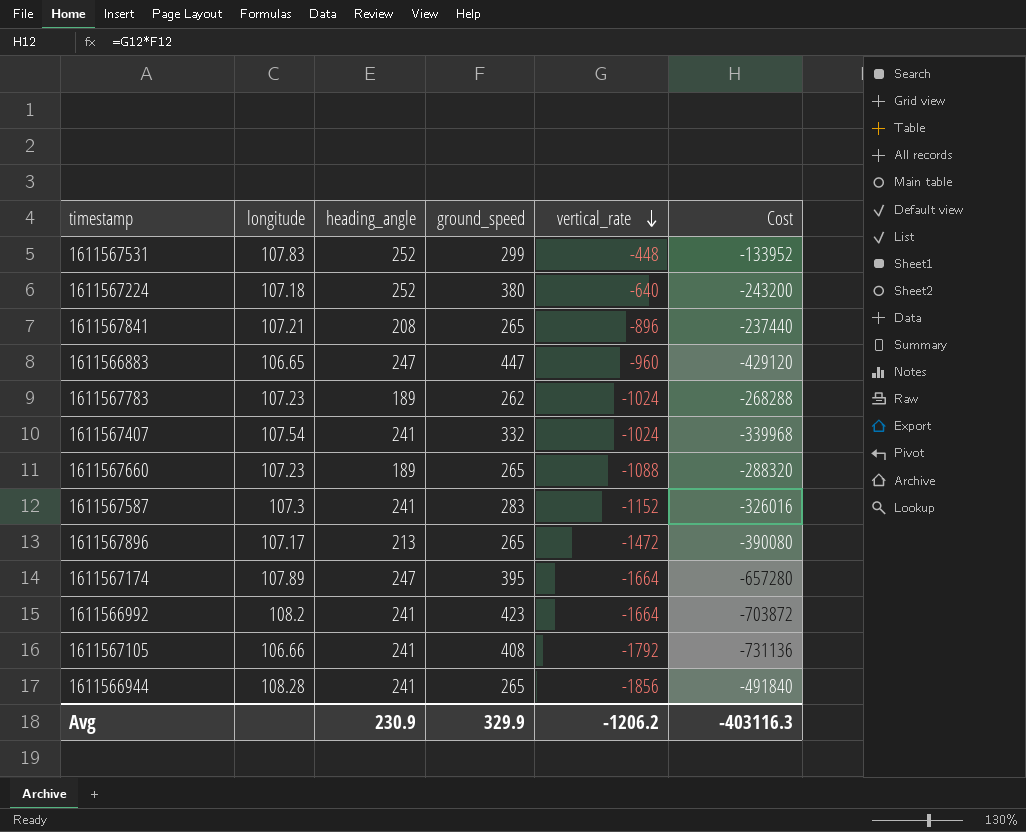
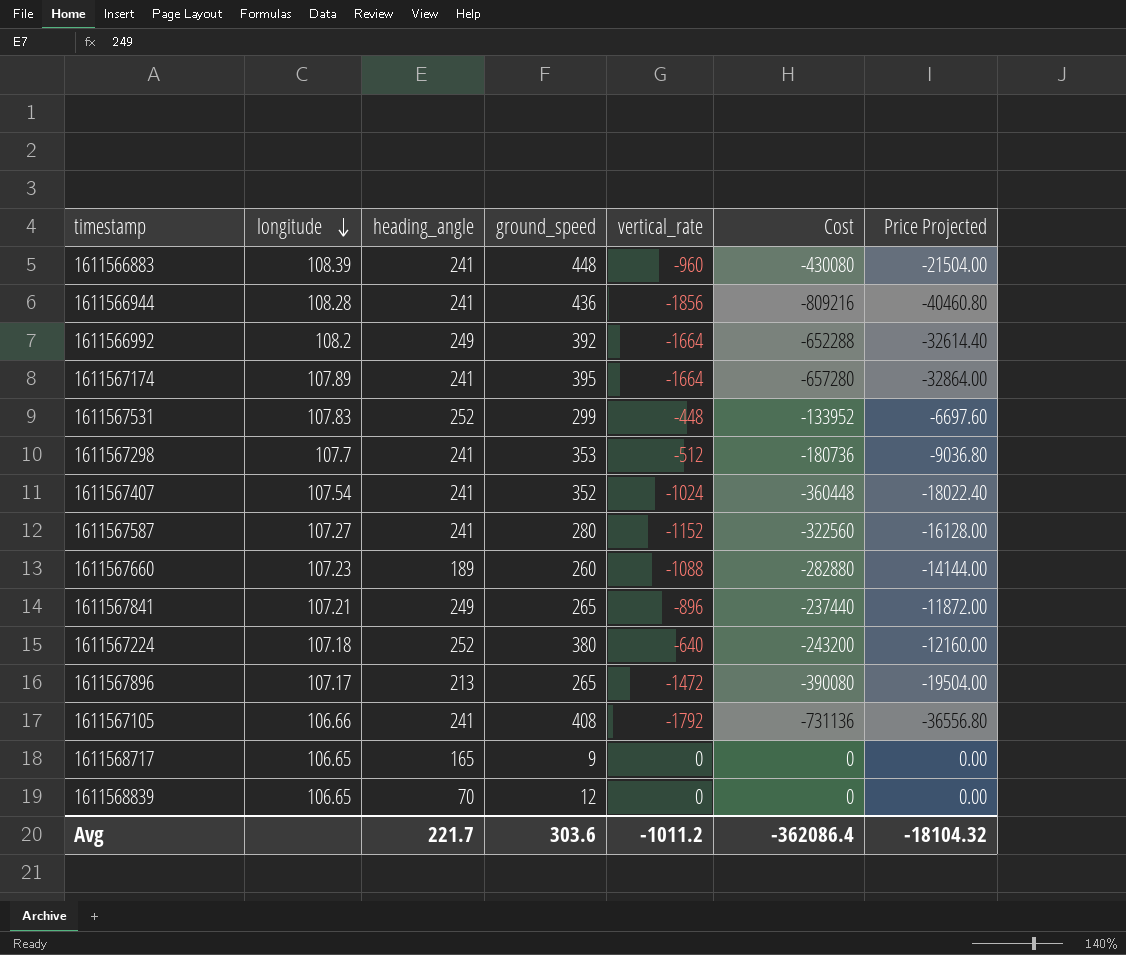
row order: vertical_rate descending -> longitude descending
column Price Projected | formula: none -> [Cost] * 0.05
row 1611567783: 107.23 | 189 | 262 | -1024 | -268288 -> none
1611566883 | longitude: 106.65 -> 108.39
1611566883 | heading_angle: 247 -> 241
1611566883 | ground_speed: 447 -> 448
1611566883 | Cost: -429120 -> -430080
1611566944 | ground_speed: 265 -> 436
1611566944 | Cost: -491840 -> -809216
1611566992 | heading_angle: 241 -> 249
1611566992 | ground_speed: 423 -> 392
1611566992 | Cost: -703872 -> -652288
1611567174 | heading_angle: 247 -> 241
row 1611567298: none -> 107.7 | 241 | 353 | -512 | -180736 | -9036.80
1611567407 | ground_speed: 332 -> 352
1611567407 | Cost: -339968 -> -360448
1611567587 | longitude: 107.3 -> 107.27
1611567587 | ground_speed: 283 -> 280
1611567587 | Cost: -326016 -> -322560
1611567660 | ground_speed: 265 -> 260
1611567660 | Cost: -288320 -> -282880
1611567841 | heading_angle: 208 -> 249
row 1611568717: none -> 106.65 | 165 | 9 | 0 | 0 | 0.00
row 1611568839: none -> 106.65 | 70 | 12 | 0 | 0 | 0.00
Avg | heading_angle: 230.9 -> 221.7
Avg | ground_speed: 329.9 -> 303.6
Avg | vertical_rate: -1206.2 -> -1011.2
Avg | Cost: -403116.3 -> -362086.4

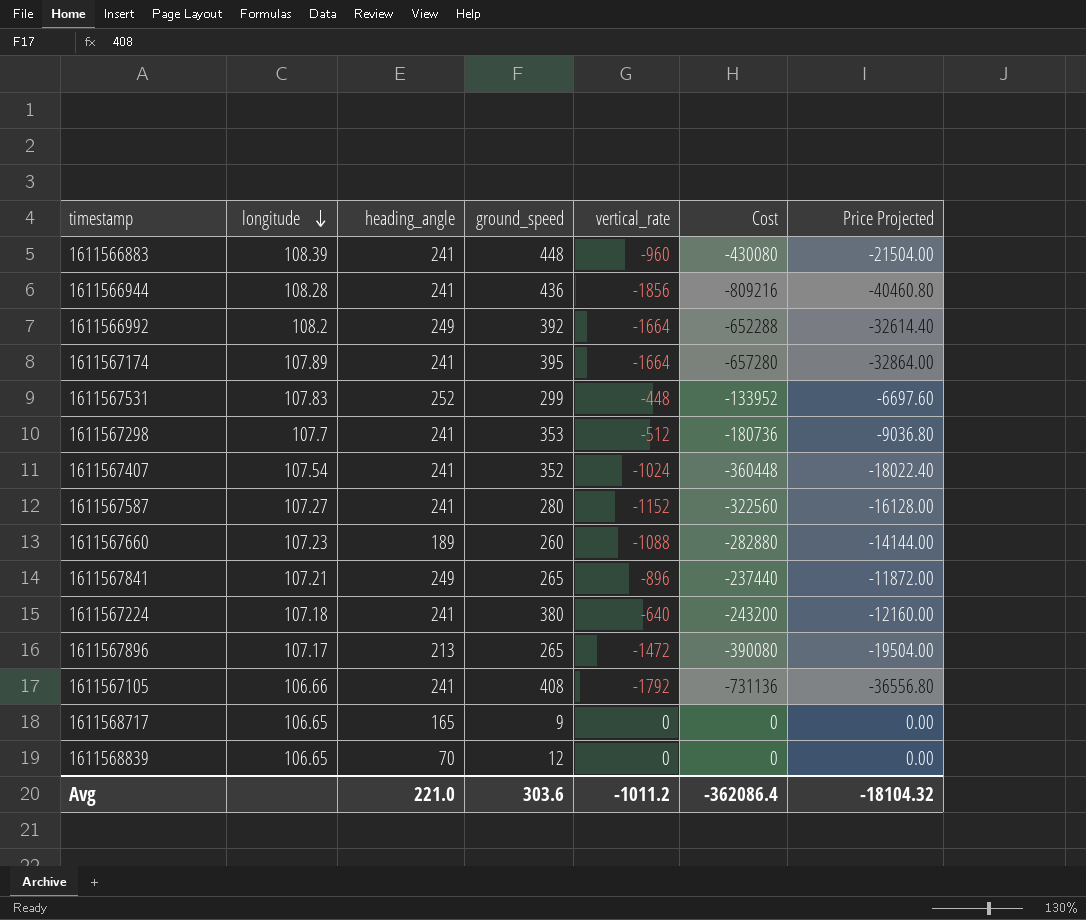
1611567224 | heading_angle: 252 -> 241
Avg | heading_angle: 221.7 -> 221.0

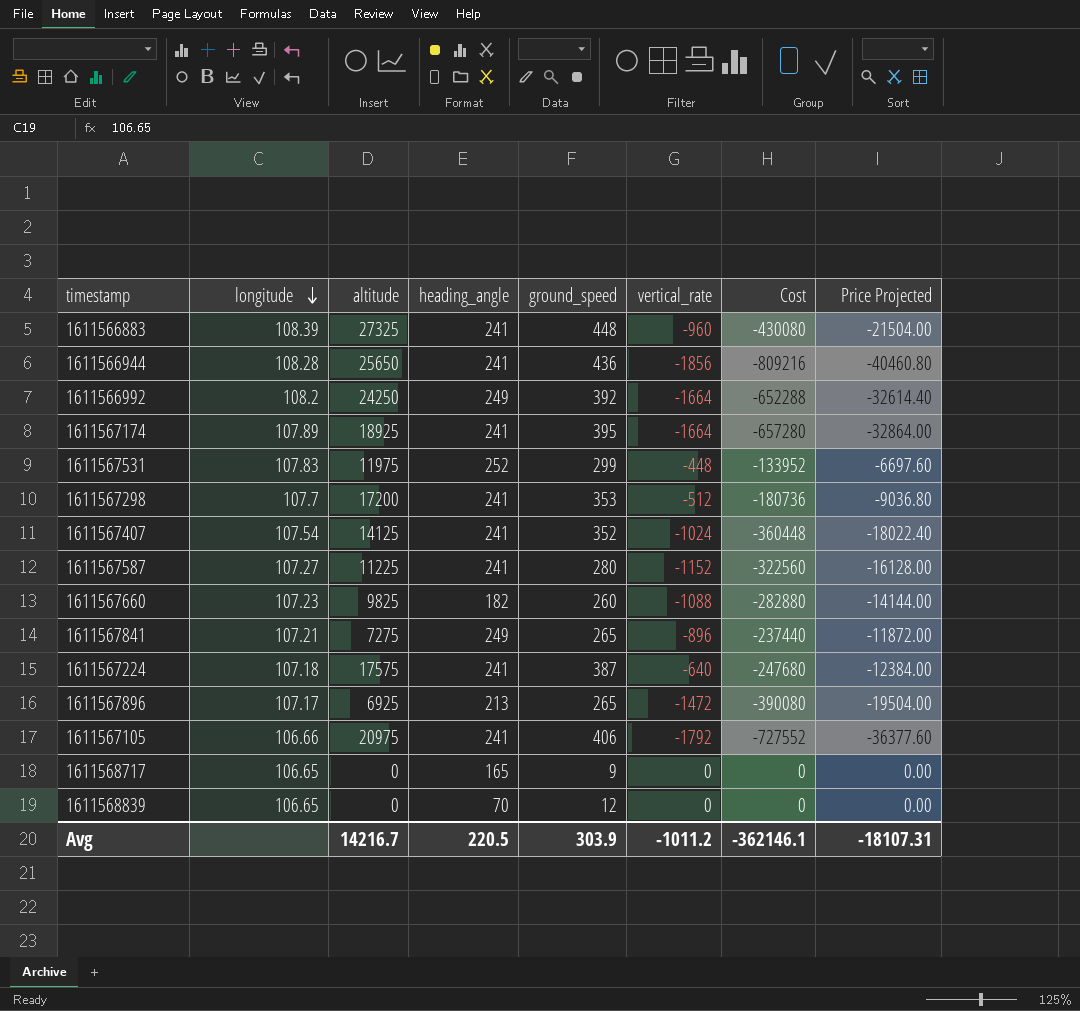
column altitude | position: none -> 3
1611567660 | heading_angle: 189 -> 182
1611567224 | ground_speed: 380 -> 387
1611567224 | Cost: -243200 -> -247680
1611567224 | Price Projected: -12160.00 -> -12384.00
1611567105 | ground_speed: 408 -> 406
1611567105 | Cost: -731136 -> -727552
1611567105 | Price Projected: -36556.80 -> -36377.60
Avg | heading_angle: 221.0 -> 220.5
Avg | ground_speed: 303.6 -> 303.9
Avg | Cost: -362086.4 -> -362146.1
Avg | Price Projected: -18104.32 -> -18107.31

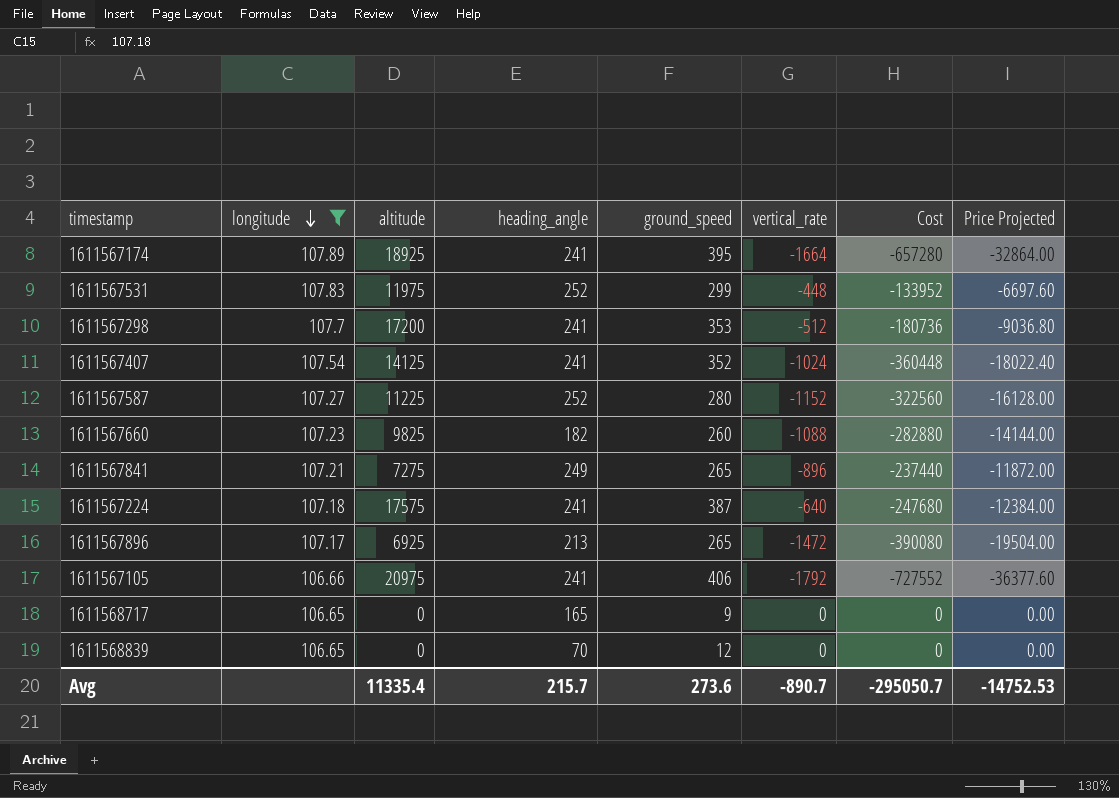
filter: none -> longitude <= 107.89
1611567587 | heading_angle: 241 -> 252
Avg | altitude: 14216.7 -> 11335.4
Avg | heading_angle: 220.5 -> 215.7
Avg | ground_speed: 303.9 -> 273.6
Avg | vertical_rate: -1011.2 -> -890.7
Avg | Cost: -362146.1 -> -295050.7
Avg | Price Projected: -18107.31 -> -14752.53

